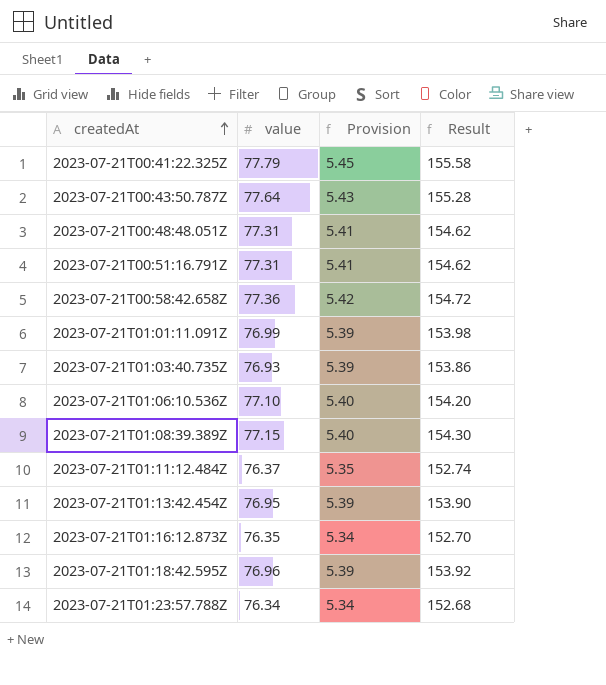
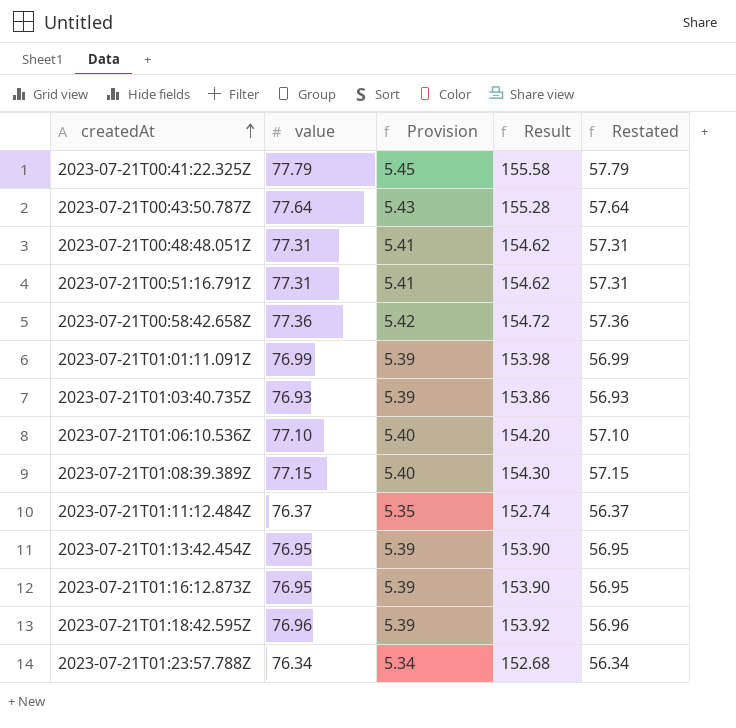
column Restated | formula: none -> [value] - 20
2023-07-21T01:16:12.873Z | value: 76.35 -> 76.95
2023-07-21T01:16:12.873Z | Provision: 5.34 -> 5.39
2023-07-21T01:16:12.873Z | Result: 152.70 -> 153.90

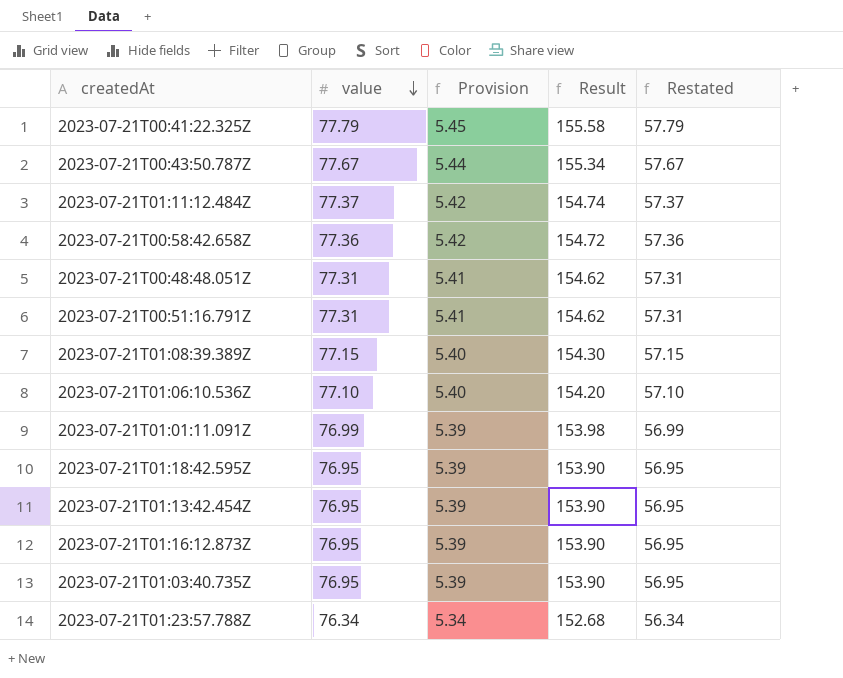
row order: createdAt ascending -> value descending
2023-07-21T00:43:50.787Z | value: 77.64 -> 77.67
2023-07-21T00:43:50.787Z | Provision: 5.43 -> 5.44
2023-07-21T00:43:50.787Z | Result: 155.28 -> 155.34
2023-07-21T00:43:50.787Z | Restated: 57.64 -> 57.67
2023-07-21T01:11:12.484Z | value: 76.37 -> 77.37
2023-07-21T01:11:12.484Z | Provision: 5.35 -> 5.42
2023-07-21T01:11:12.484Z | Result: 152.74 -> 154.74
2023-07-21T01:11:12.484Z | Restated: 56.37 -> 57.37
2023-07-21T01:18:42.595Z | value: 76.96 -> 76.95
2023-07-21T01:18:42.595Z | Result: 153.92 -> 153.90
2023-07-21T01:18:42.595Z | Restated: 56.96 -> 56.95
2023-07-21T01:03:40.735Z | value: 76.93 -> 76.95
2023-07-21T01:03:40.735Z | Result: 153.86 -> 153.90
2023-07-21T01:03:40.735Z | Restated: 56.93 -> 56.95

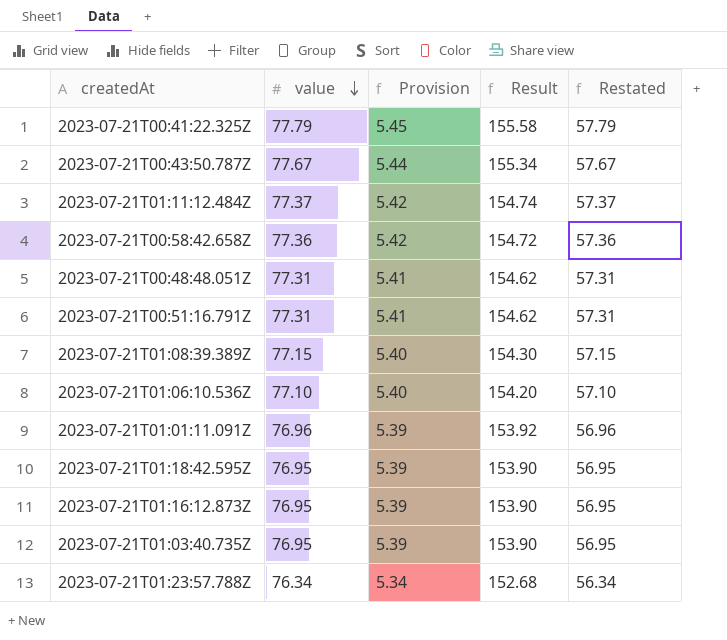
row 2023-07-21T01:13:42.454Z: 76.95 | 5.39 | 153.90 | 56.95 -> none
2023-07-21T01:01:11.091Z | value: 76.99 -> 76.96
2023-07-21T01:01:11.091Z | Result: 153.98 -> 153.92
2023-07-21T01:01:11.091Z | Restated: 56.99 -> 56.96

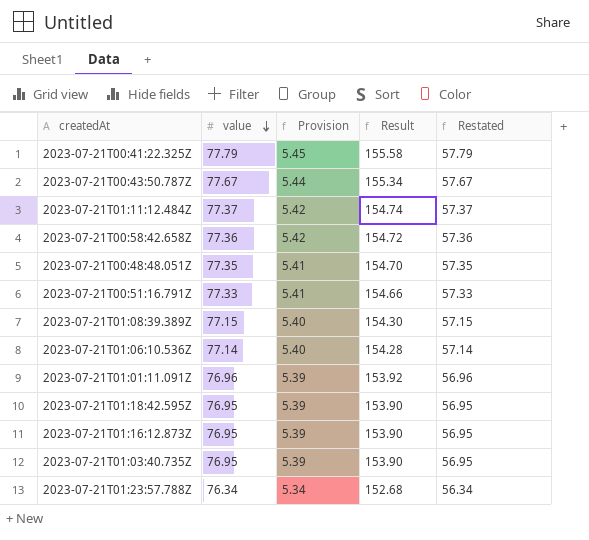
2023-07-21T00:48:48.051Z | value: 77.31 -> 77.35
2023-07-21T00:48:48.051Z | Result: 154.62 -> 154.70
2023-07-21T00:48:48.051Z | Restated: 57.31 -> 57.35
2023-07-21T00:51:16.791Z | value: 77.31 -> 77.33
2023-07-21T00:51:16.791Z | Result: 154.62 -> 154.66
2023-07-21T00:51:16.791Z | Restated: 57.31 -> 57.33
2023-07-21T01:06:10.536Z | value: 77.10 -> 77.14
2023-07-21T01:06:10.536Z | Result: 154.20 -> 154.28
2023-07-21T01:06:10.536Z | Restated: 57.10 -> 57.14

